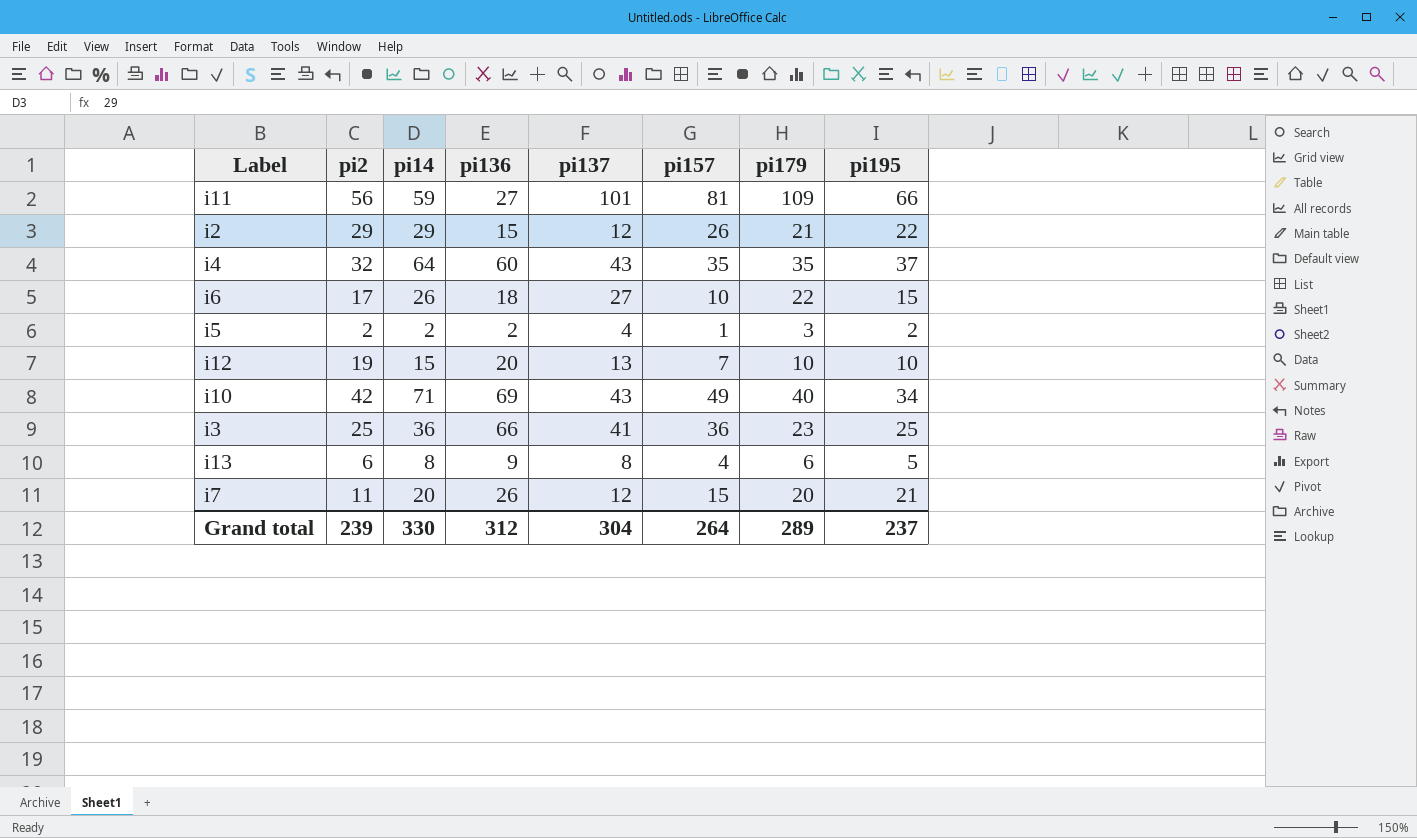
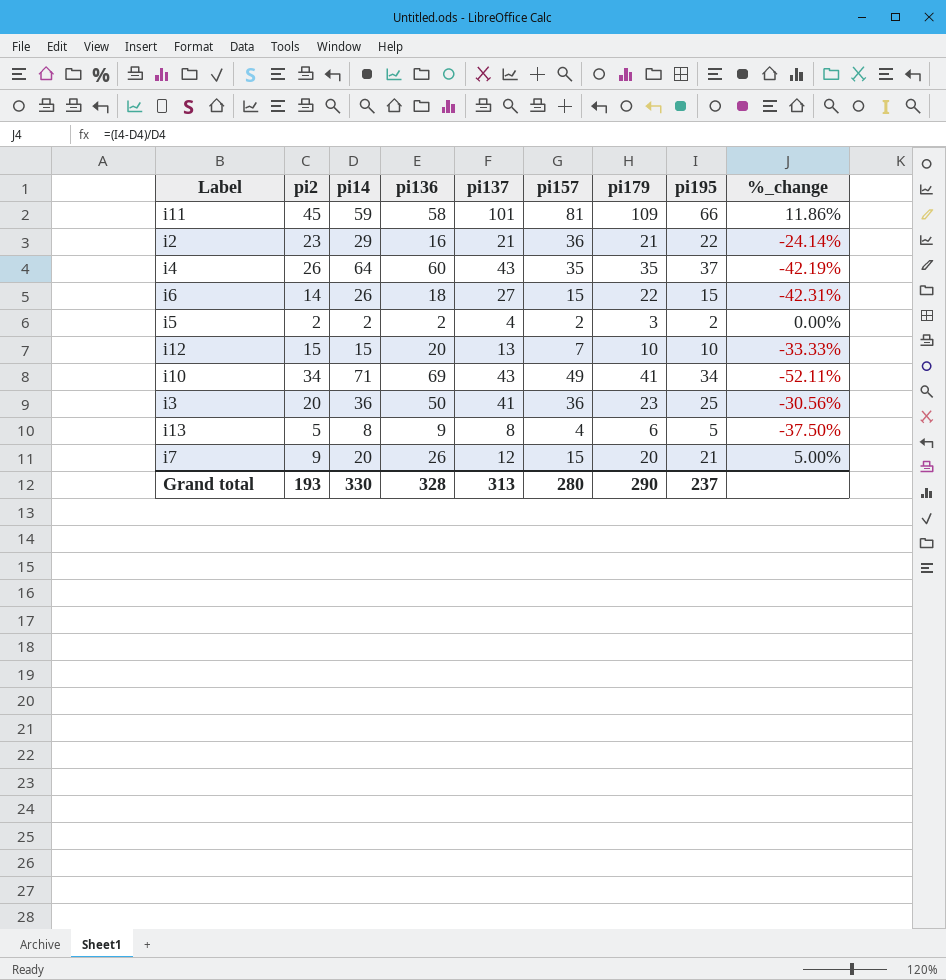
column %_change | formula: none -> ([pi195] - [pi14]) / [pi14]
i11 | pi2: 56 -> 45
i11 | pi136: 27 -> 58
i2 | pi2: 29 -> 23
i2 | pi136: 15 -> 16
i2 | pi137: 12 -> 21
i2 | pi157: 26 -> 36
i4 | pi2: 32 -> 26
i6 | pi2: 17 -> 14
i6 | pi157: 10 -> 15
i5 | pi157: 1 -> 2
i12 | pi2: 19 -> 15
i10 | pi2: 42 -> 34
i10 | pi179: 40 -> 41
i3 | pi2: 25 -> 20
i3 | pi136: 66 -> 50
i13 | pi2: 6 -> 5
i7 | pi2: 11 -> 9
Grand total | pi2: 239 -> 193
Grand total | pi136: 312 -> 328
Grand total | pi137: 304 -> 313
Grand total | pi157: 264 -> 280
Grand total | pi179: 289 -> 290

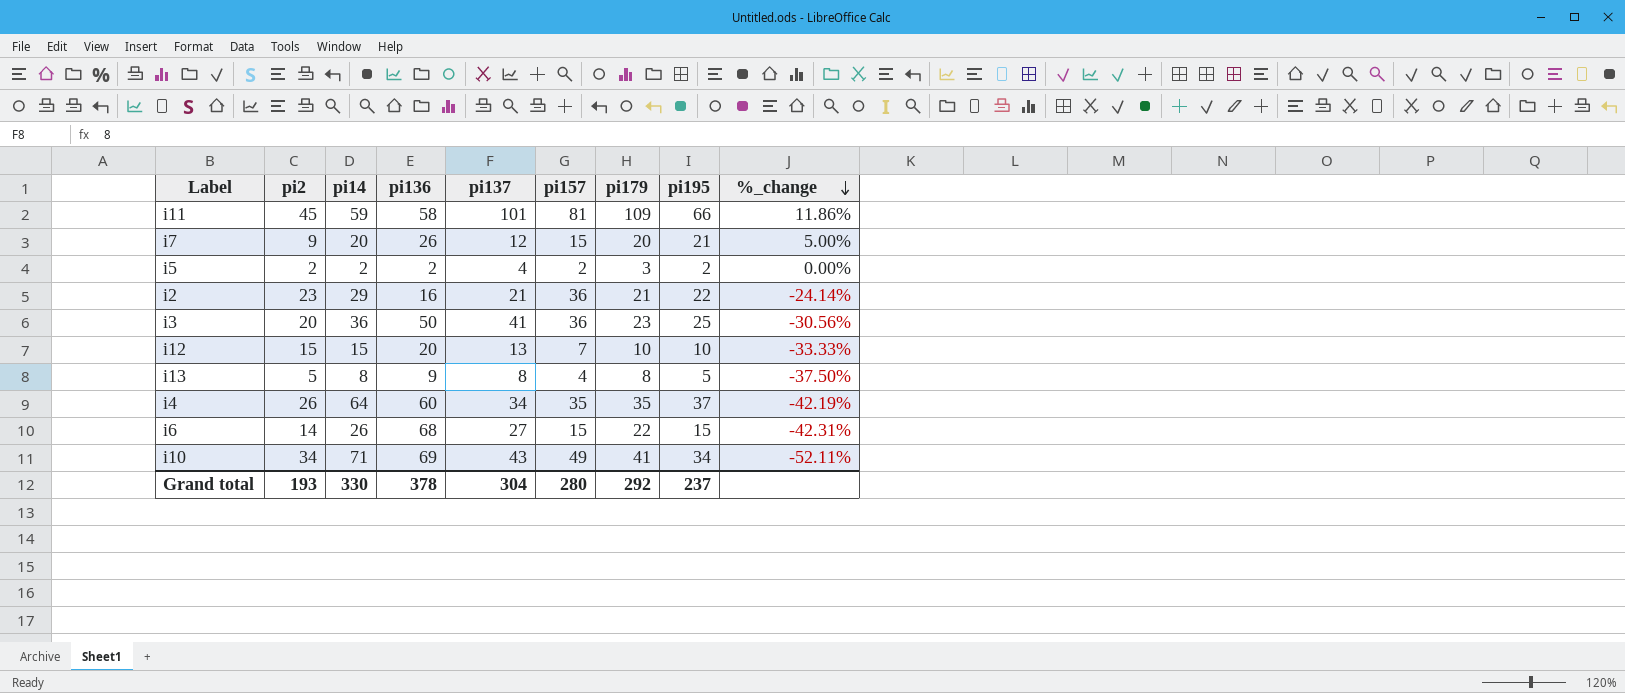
row order: none -> %_change descending
i13 | pi179: 6 -> 8
i4 | pi137: 43 -> 34
i6 | pi136: 18 -> 68
Grand total | pi136: 328 -> 378
Grand total | pi137: 313 -> 304
Grand total | pi179: 290 -> 292

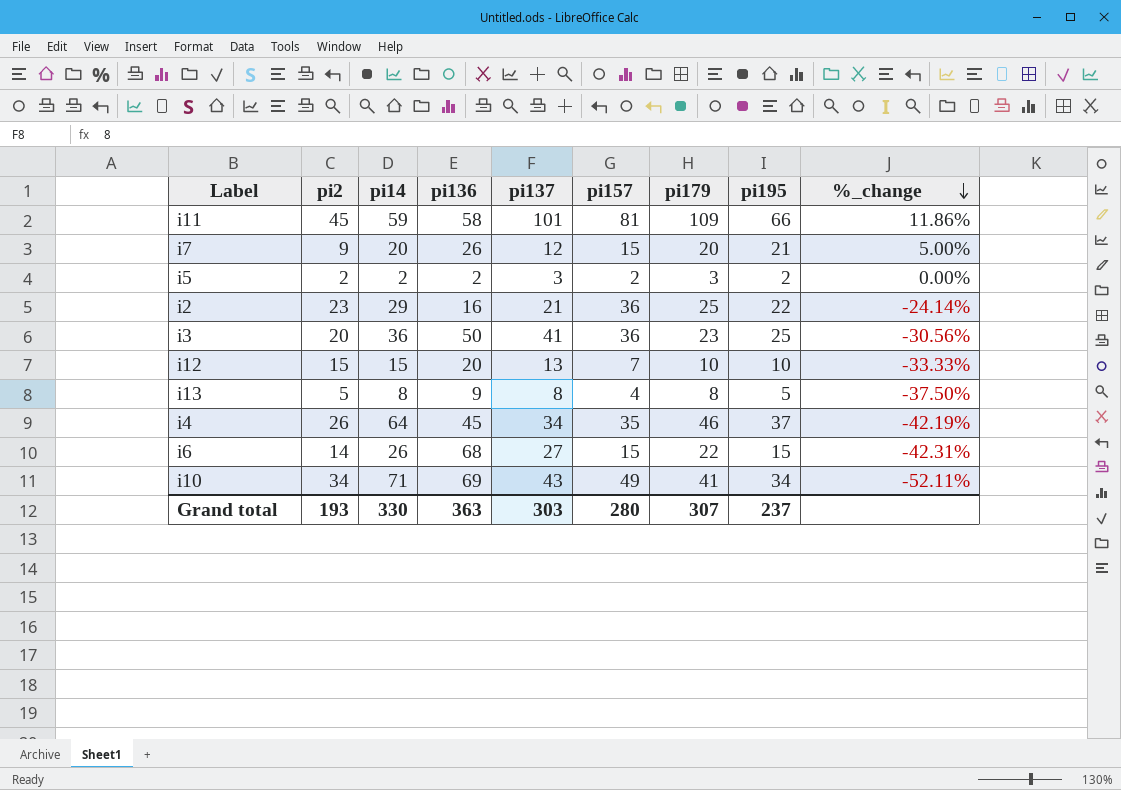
i5 | pi137: 4 -> 3
i2 | pi179: 21 -> 25
i4 | pi136: 60 -> 45
i4 | pi179: 35 -> 46
Grand total | pi136: 378 -> 363
Grand total | pi137: 304 -> 303
Grand total | pi179: 292 -> 307

